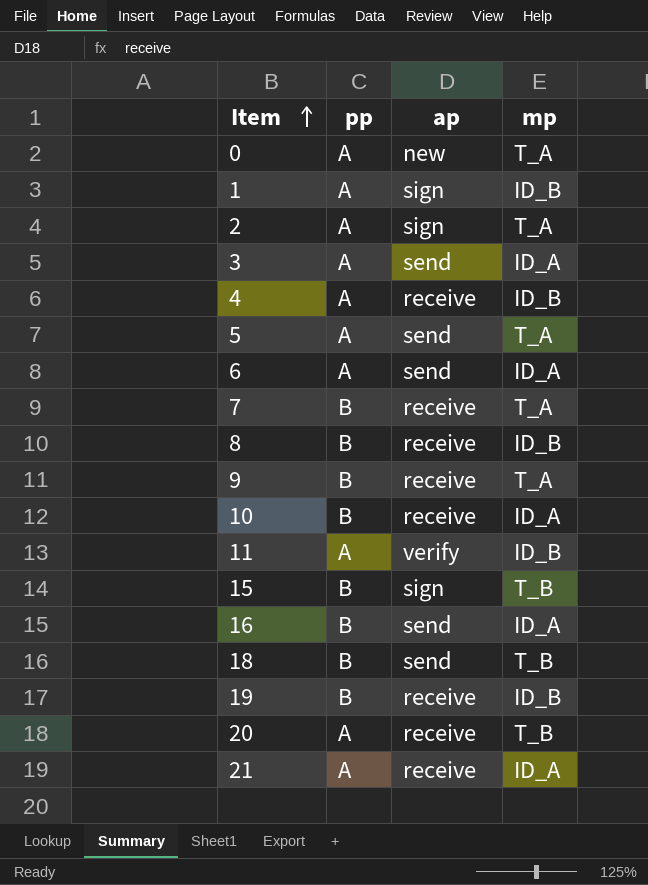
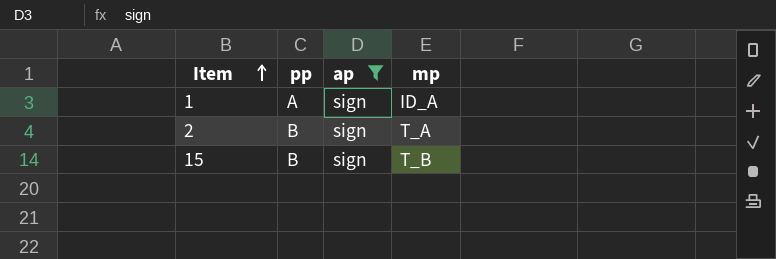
filter: none -> ap = sign
1 | mp: ID_B -> ID_A
2 | pp: A -> B

